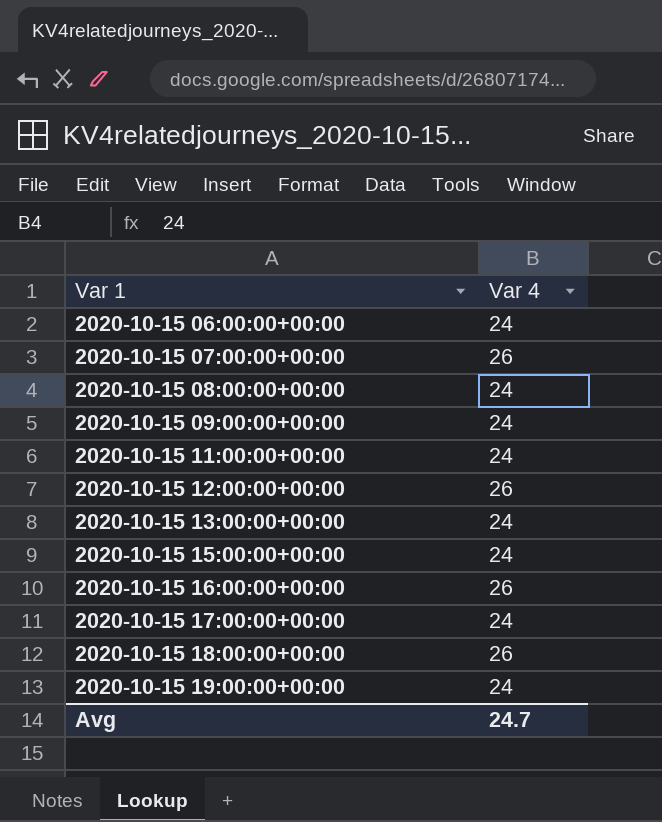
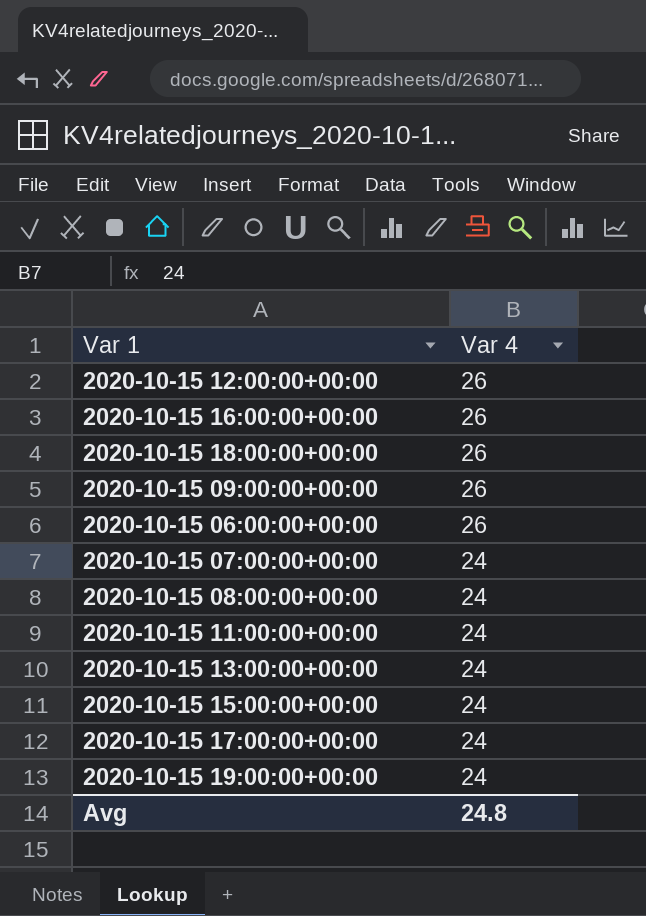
row order: Var 1 ascending -> Var 4 descending
2020-10-15 09:00:00+00:00 | Var 4: 24 -> 26
2020-10-15 06:00:00+00:00 | Var 4: 24 -> 26
2020-10-15 07:00:00+00:00 | Var 4: 26 -> 24
Avg | Var 4: 24.7 -> 24.8

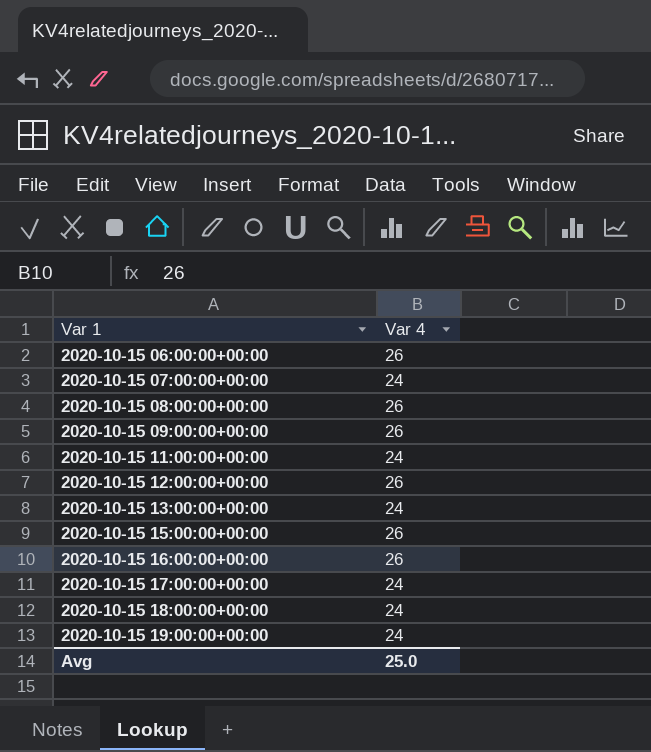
row order: Var 4 descending -> Var 1 ascending
2020-10-15 08:00:00+00:00 | Var 4: 24 -> 26
2020-10-15 15:00:00+00:00 | Var 4: 24 -> 26
2020-10-15 18:00:00+00:00 | Var 4: 26 -> 24
Avg | Var 4: 24.8 -> 25.0

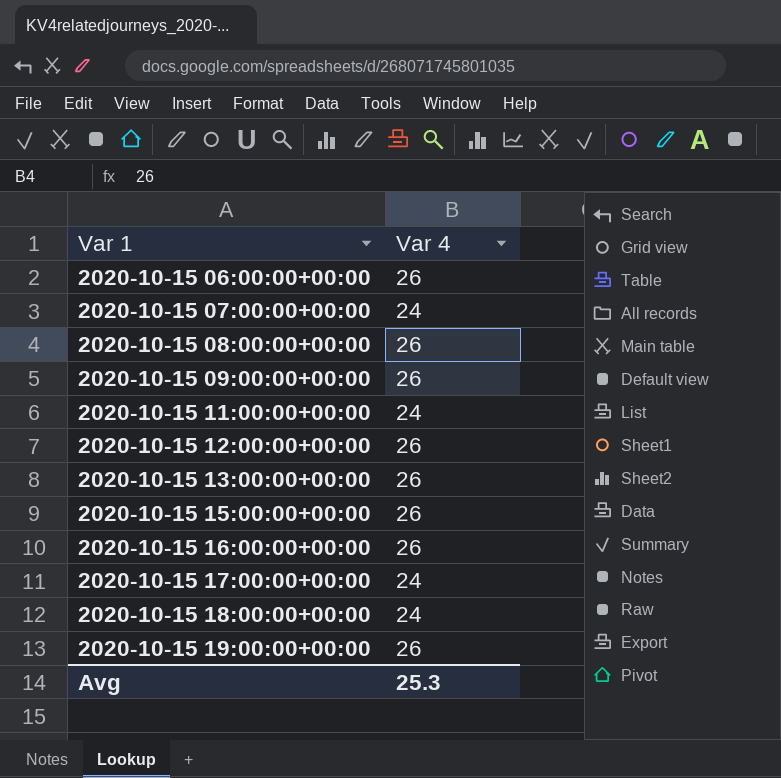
2020-10-15 13:00:00+00:00 | Var 4: 24 -> 26
2020-10-15 19:00:00+00:00 | Var 4: 24 -> 26
Avg | Var 4: 25.0 -> 25.3

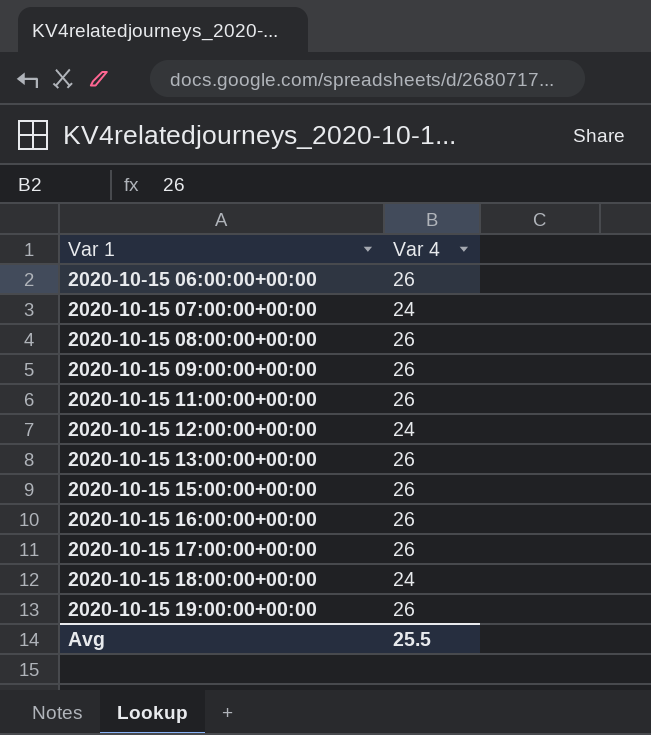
2020-10-15 11:00:00+00:00 | Var 4: 24 -> 26
2020-10-15 12:00:00+00:00 | Var 4: 26 -> 24
2020-10-15 17:00:00+00:00 | Var 4: 24 -> 26
Avg | Var 4: 25.3 -> 25.5

